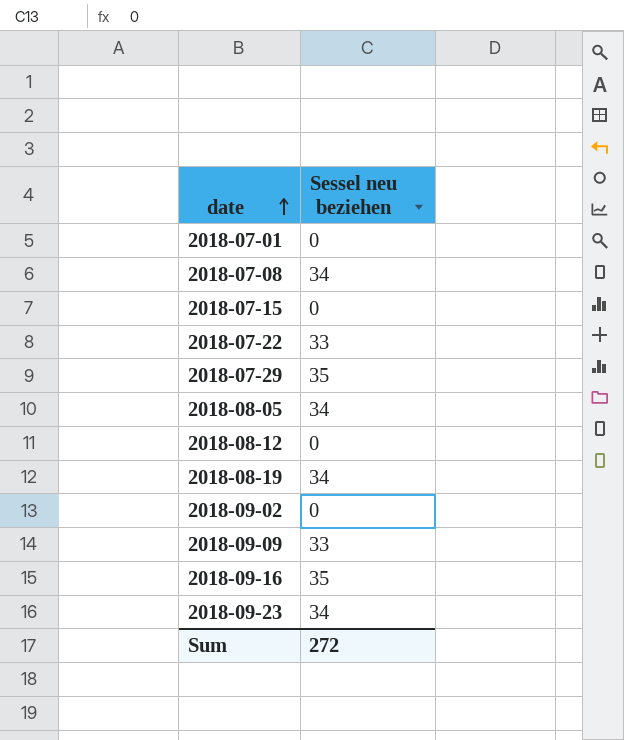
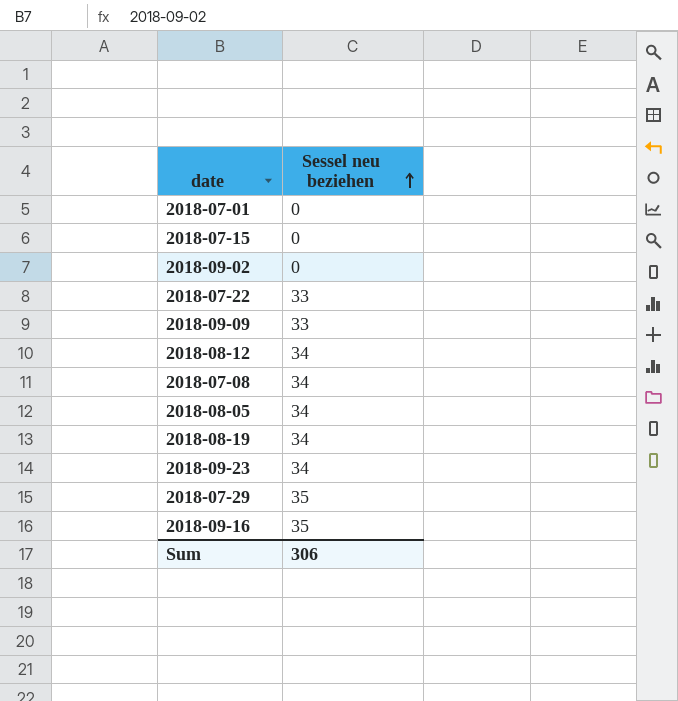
row order: date ascending -> Sessel neu beziehen ascending
2018-08-12 | Sessel neu beziehen: 0 -> 34
Sum | Sessel neu beziehen: 272 -> 306

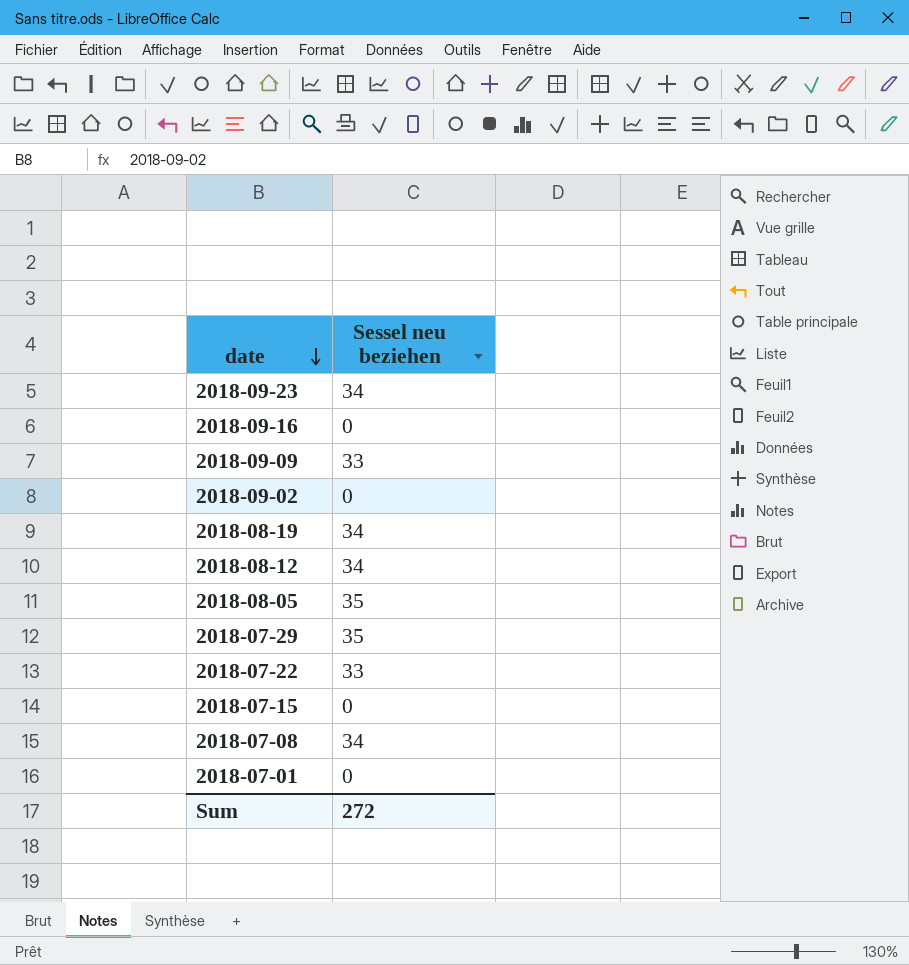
row order: Sessel neu beziehen ascending -> date descending
2018-09-16 | Sessel neu beziehen: 35 -> 0
2018-08-05 | Sessel neu beziehen: 34 -> 35
Sum | Sessel neu beziehen: 306 -> 272

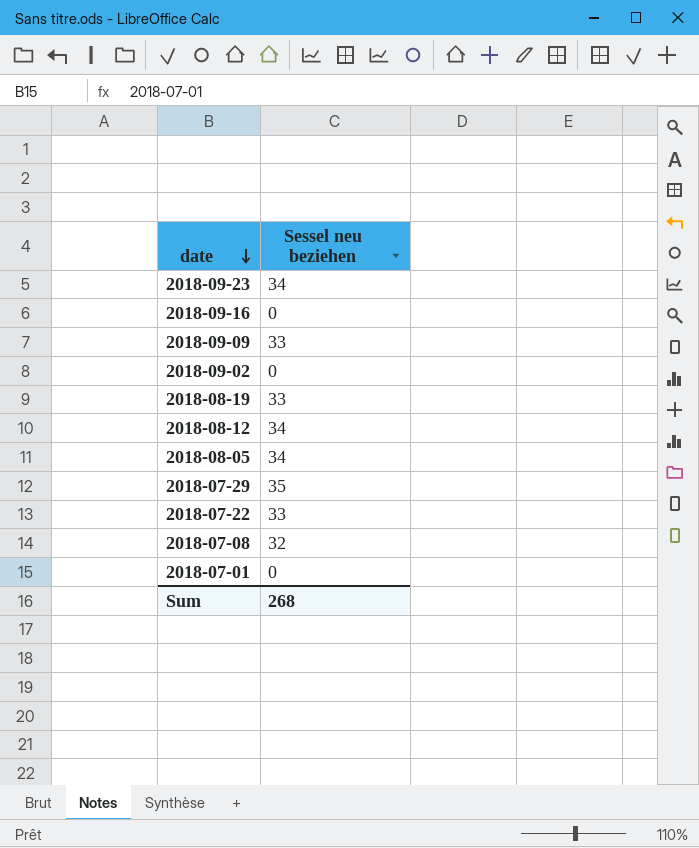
row 2018-07-15: 0 -> none
2018-08-19 | Sessel neu beziehen: 34 -> 33
2018-08-05 | Sessel neu beziehen: 35 -> 34
2018-07-08 | Sessel neu beziehen: 34 -> 32
Sum | Sessel neu beziehen: 272 -> 268

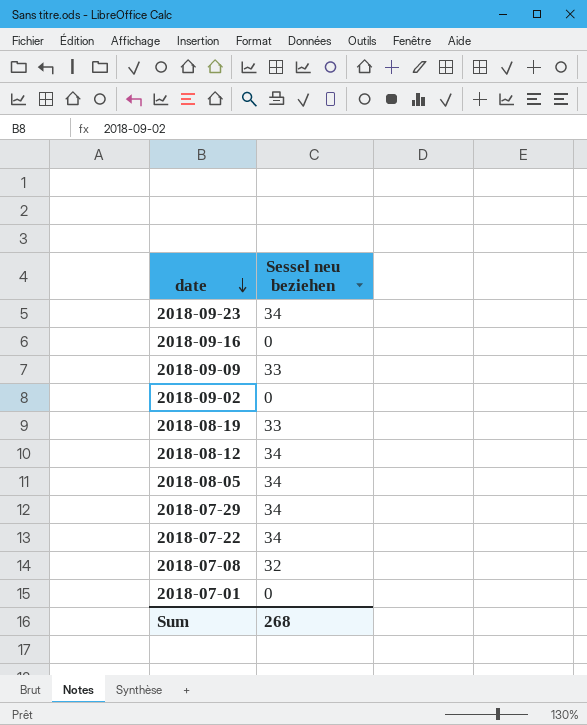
2018-07-29 | Sessel neu beziehen: 35 -> 34
2018-07-22 | Sessel neu beziehen: 33 -> 34

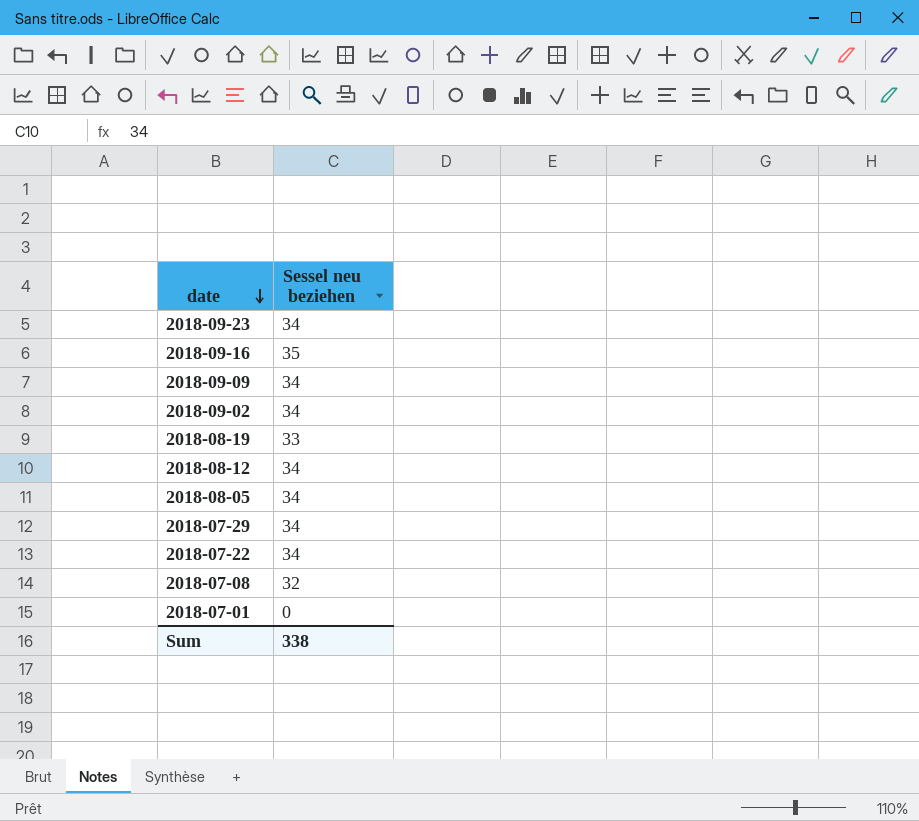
2018-09-16 | Sessel neu beziehen: 0 -> 35
2018-09-09 | Sessel neu beziehen: 33 -> 34
2018-09-02 | Sessel neu beziehen: 0 -> 34
Sum | Sessel neu beziehen: 268 -> 338

